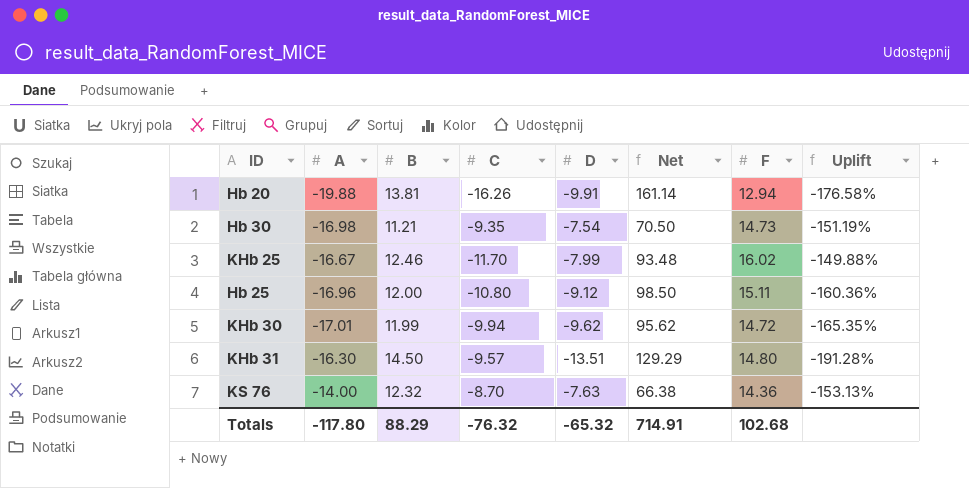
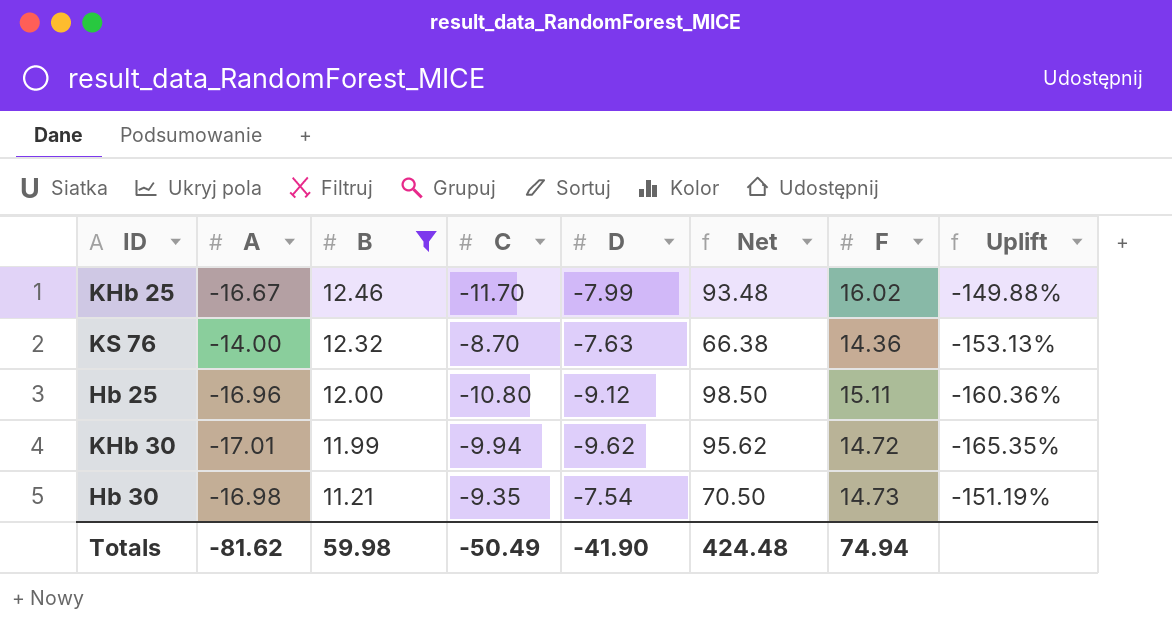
filter: none -> B <= 12.46
row order: none -> B descending
Totals | A: -117.80 -> -81.62
Totals | B: 88.29 -> 59.98
Totals | C: -76.32 -> -50.49
Totals | D: -65.32 -> -41.90
Totals | Net: 714.91 -> 424.48
Totals | F: 102.68 -> 74.94

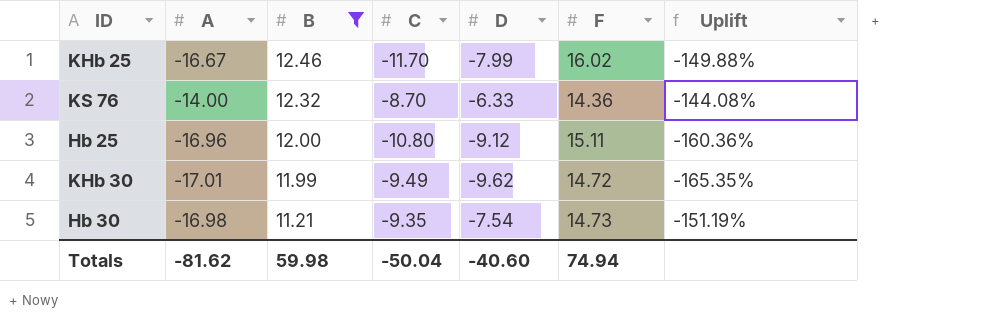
column Net | formula: [C] * [D] -> none
KS 76 | D: -7.63 -> -6.33
KS 76 | Uplift: -153.13% -> -144.08%
KHb 30 | C: -9.94 -> -9.49
Totals | C: -50.49 -> -50.04
Totals | D: -41.90 -> -40.60

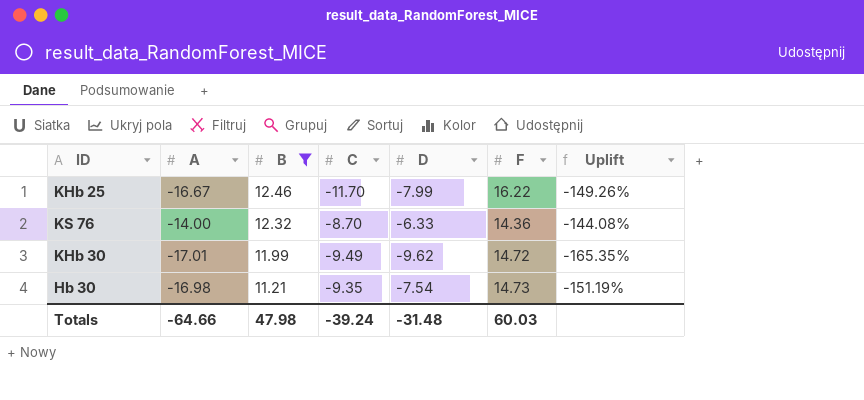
row Hb 25: -16.96 | 12.00 | -10.80 | -9.12 | 15.11 | -160.36% -> none
KHb 25 | F: 16.02 -> 16.22
KHb 25 | Uplift: -149.88% -> -149.26%
Totals | A: -81.62 -> -64.66
Totals | B: 59.98 -> 47.98
Totals | C: -50.04 -> -39.24
Totals | D: -40.60 -> -31.48
Totals | F: 74.94 -> 60.03

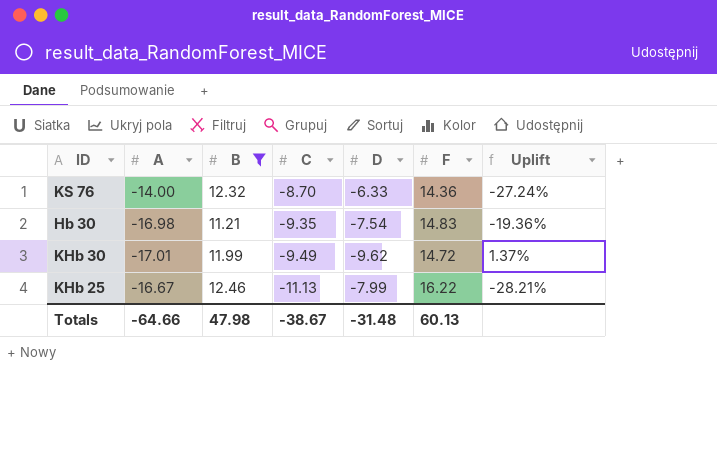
row order: B descending -> C descending
column Uplift | formula: ([D] - [F]) / [F] -> ([D] - [C]) / [C]
Hb 30 | F: 14.73 -> 14.83
KHb 25 | C: -11.70 -> -11.13
Totals | C: -39.24 -> -38.67
Totals | F: 60.03 -> 60.13

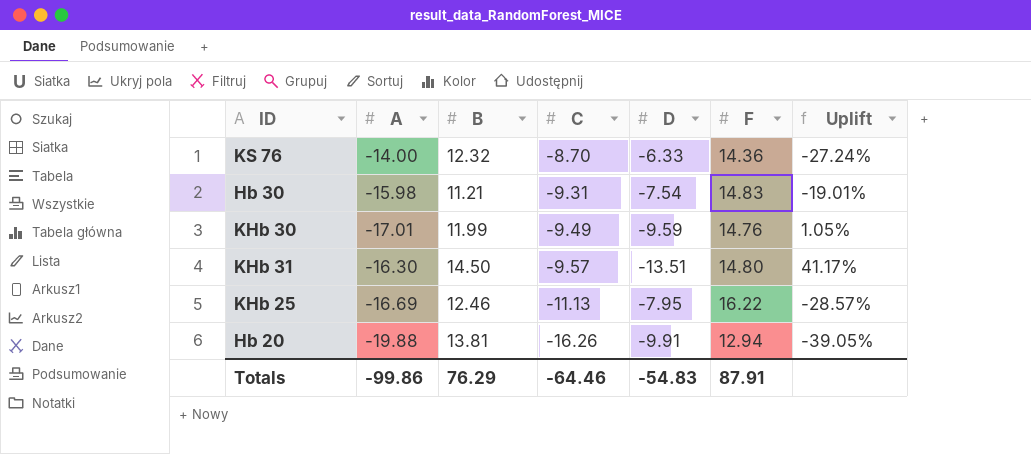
filter: B <= 12.46 -> none
Hb 30 | A: -16.98 -> -15.98
Hb 30 | C: -9.35 -> -9.31
Hb 30 | Uplift: -19.36% -> -19.01%
KHb 30 | D: -9.62 -> -9.59
KHb 30 | F: 14.72 -> 14.76
KHb 30 | Uplift: 1.37% -> 1.05%
KHb 25 | A: -16.67 -> -16.69
KHb 25 | D: -7.99 -> -7.95
KHb 25 | Uplift: -28.21% -> -28.57%
Totals | A: -64.66 -> -99.86
Totals | B: 47.98 -> 76.29
Totals | C: -38.67 -> -64.46
Totals | D: -31.48 -> -54.83
Totals | F: 60.13 -> 87.91

